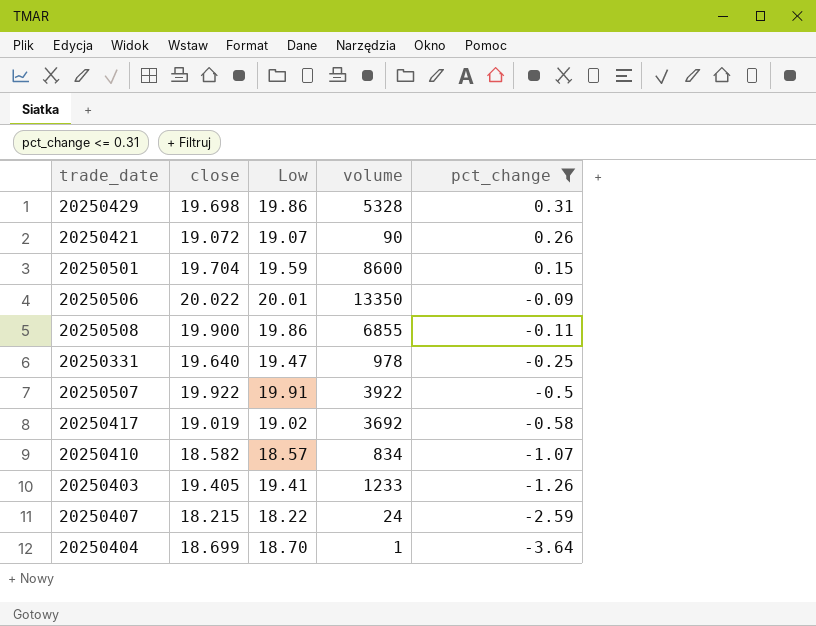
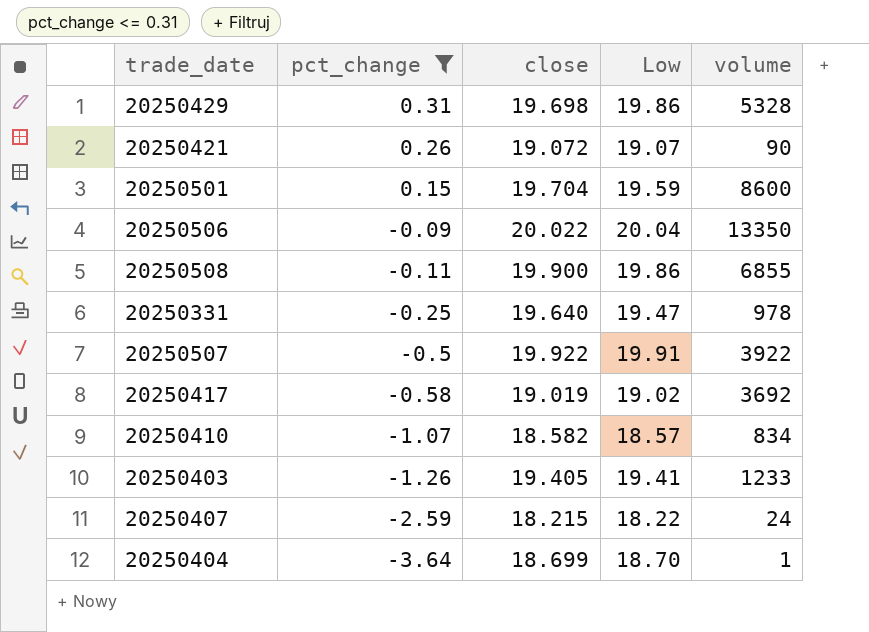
column pct_change | position: 5 -> 2
20250506 | Low: 20.01 -> 20.04

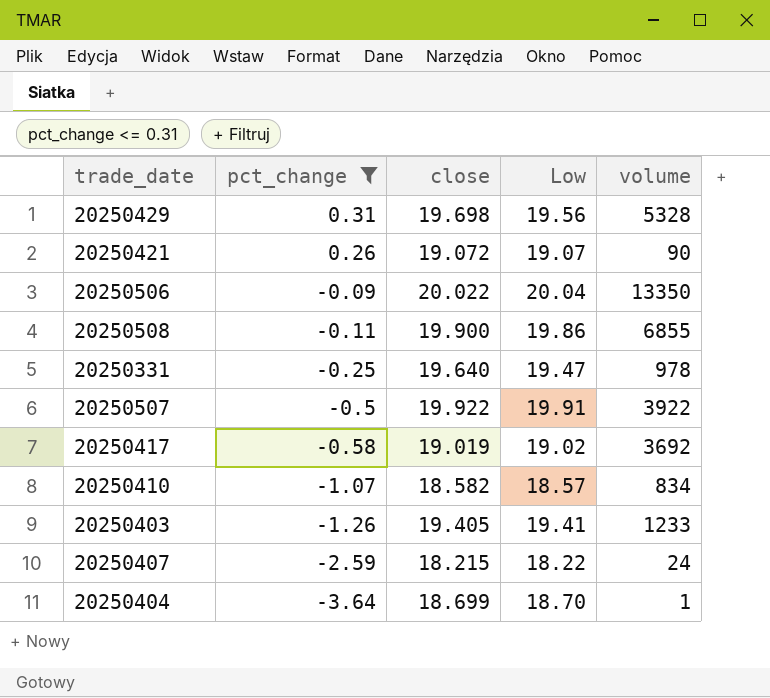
row 20250501: 0.15 | 19.704 | 19.59 | 8600 -> none
20250429 | Low: 19.86 -> 19.56

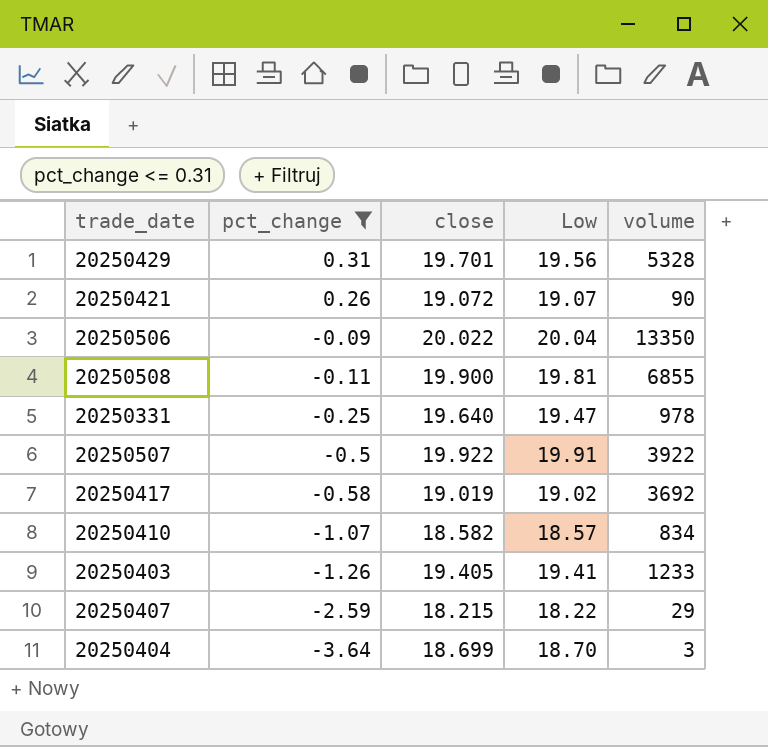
20250429 | close: 19.698 -> 19.701
20250508 | Low: 19.86 -> 19.81
20250407 | volume: 24 -> 29
20250404 | volume: 1 -> 3

